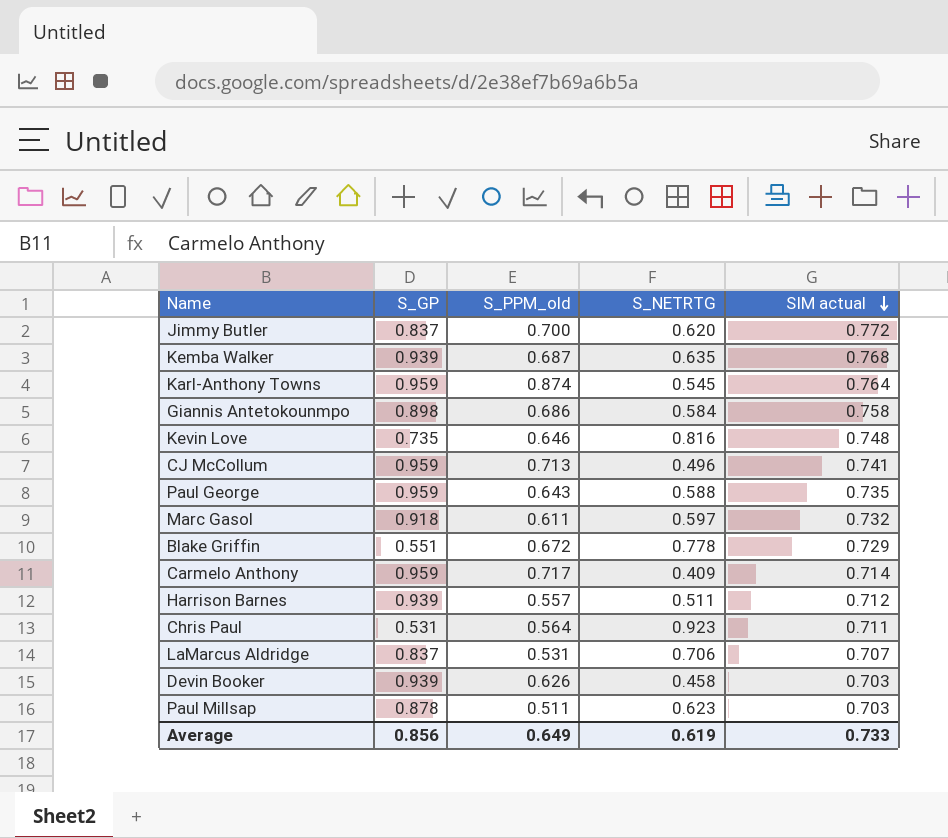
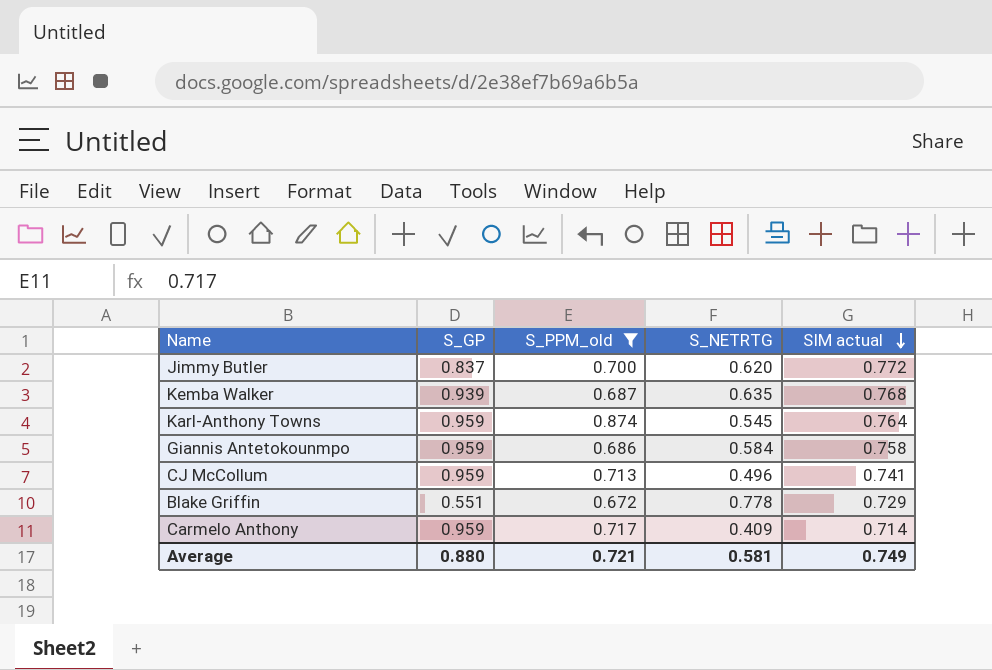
filter: none -> S_PPM_old >= 0.672
Giannis Antetokounmpo | S_GP: 0.898 -> 0.959
Average | S_GP: 0.856 -> 0.880
Average | S_PPM_old: 0.649 -> 0.721
Average | S_NETRTG: 0.619 -> 0.581
Average | SIM actual: 0.733 -> 0.749

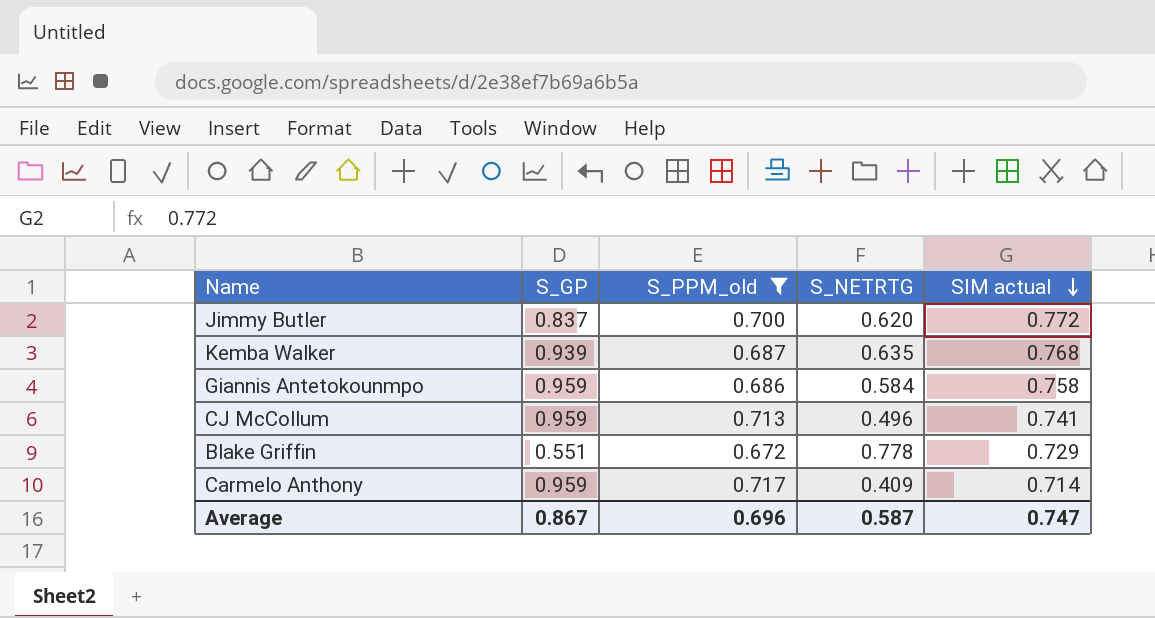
row Karl-Anthony Towns: 0.959 | 0.874 | 0.545 | 0.764 -> none
Average | S_GP: 0.880 -> 0.867
Average | S_PPM_old: 0.721 -> 0.696
Average | S_NETRTG: 0.581 -> 0.587
Average | SIM actual: 0.749 -> 0.747

